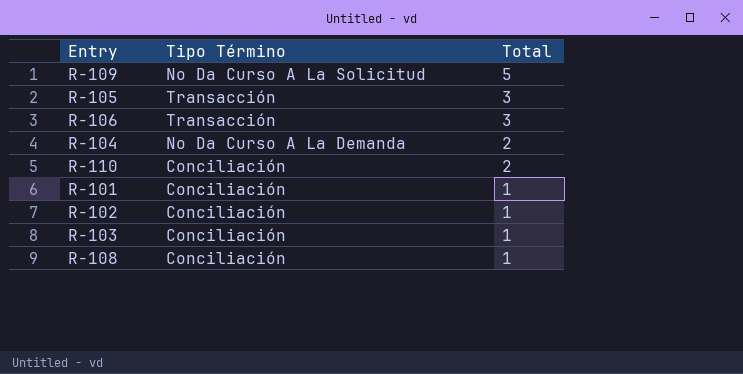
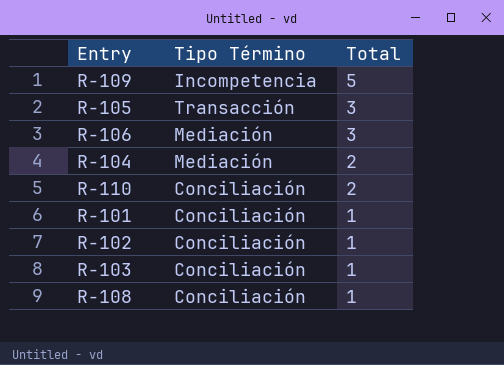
R-109 | Tipo Término: No Da Curso A La Solicitud -> Incompetencia
R-106 | Tipo Término: Transacción -> Mediación
R-104 | Tipo Término: No Da Curso A La Demanda -> Mediación

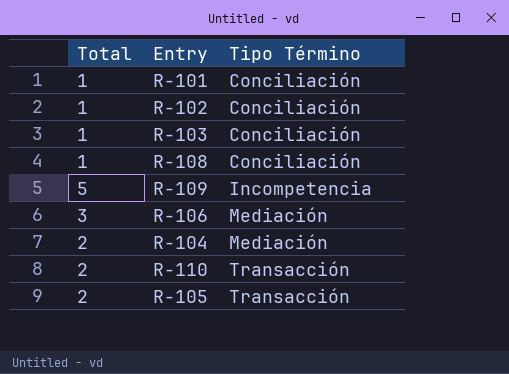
row order: Total descending -> Tipo Término ascending
column Total | position: 3 -> 1
R-110 | Tipo Término: Conciliación -> Transacción
R-105 | Total: 3 -> 2

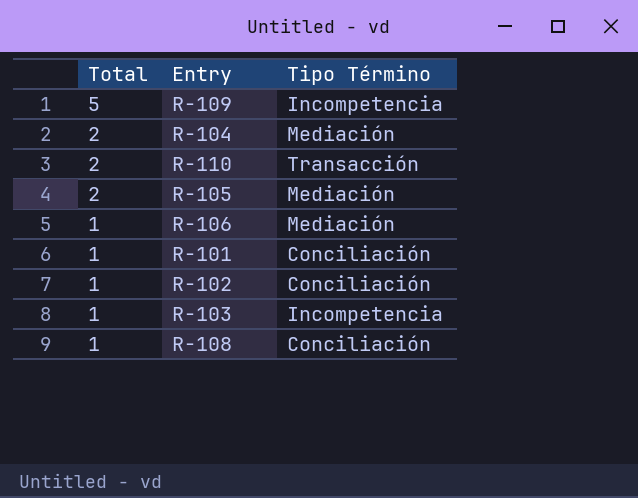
row order: Tipo Término ascending -> Total descending
R-105 | Tipo Término: Transacción -> Mediación
R-106 | Total: 3 -> 1
R-103 | Tipo Término: Conciliación -> Incompetencia

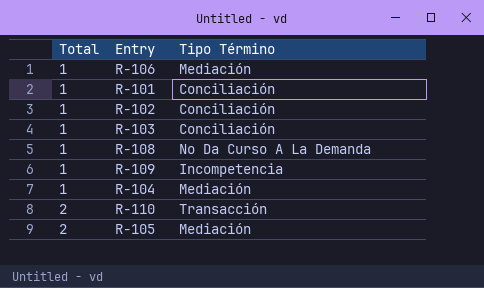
row order: Total descending -> Total ascending
R-103 | Tipo Término: Incompetencia -> Conciliación
R-108 | Tipo Término: Conciliación -> No Da Curso A La Demanda
R-109 | Total: 5 -> 1
R-104 | Total: 2 -> 1

